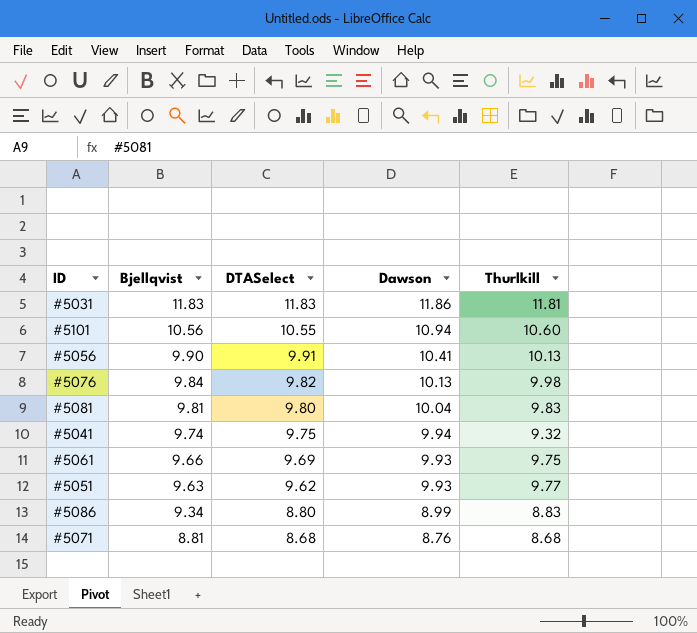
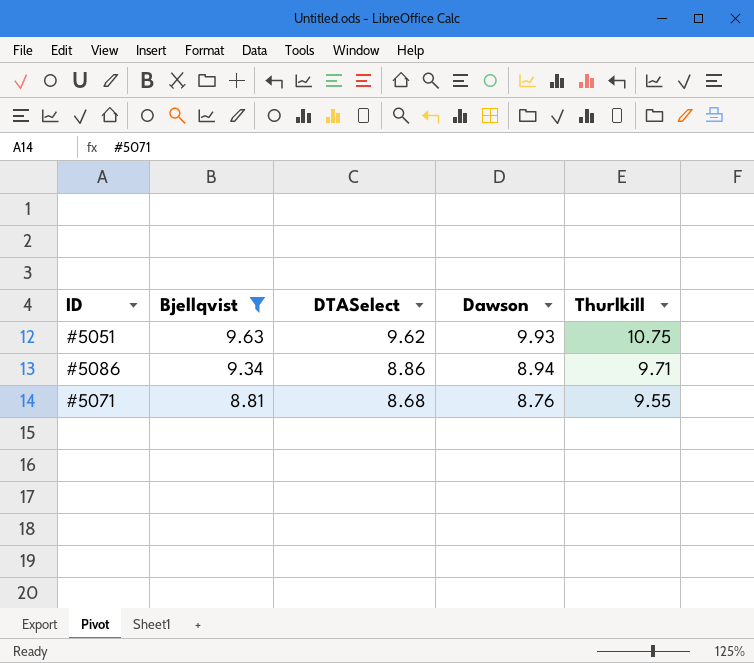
filter: none -> Bjellqvist <= 9.63
#5051 | Thurlkill: 9.77 -> 10.75
#5086 | DTASelect: 8.80 -> 8.86
#5086 | Dawson: 8.99 -> 8.94
#5086 | Thurlkill: 8.83 -> 9.71
#5071 | Thurlkill: 8.68 -> 9.55

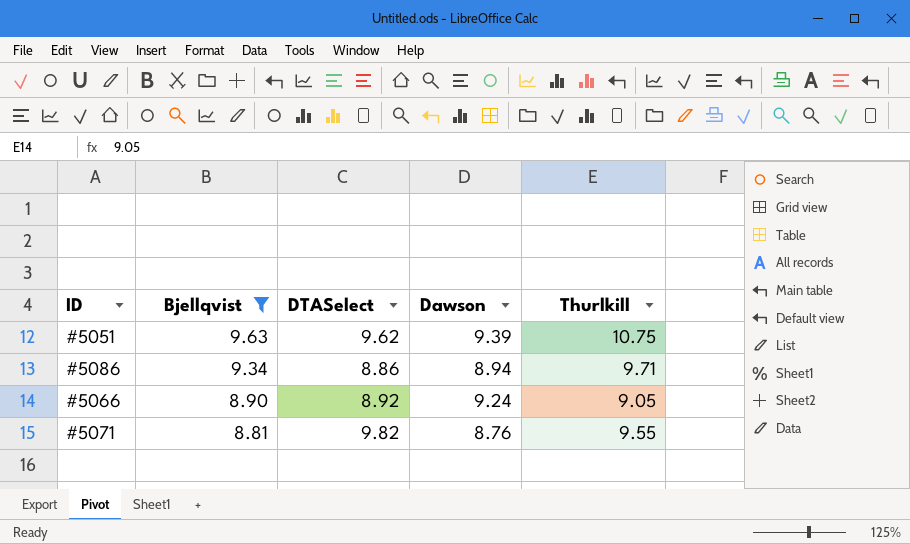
#5051 | Dawson: 9.93 -> 9.39
row #5066: none -> 8.90 | 8.92 | 9.24 | 9.05
#5071 | DTASelect: 8.68 -> 9.82

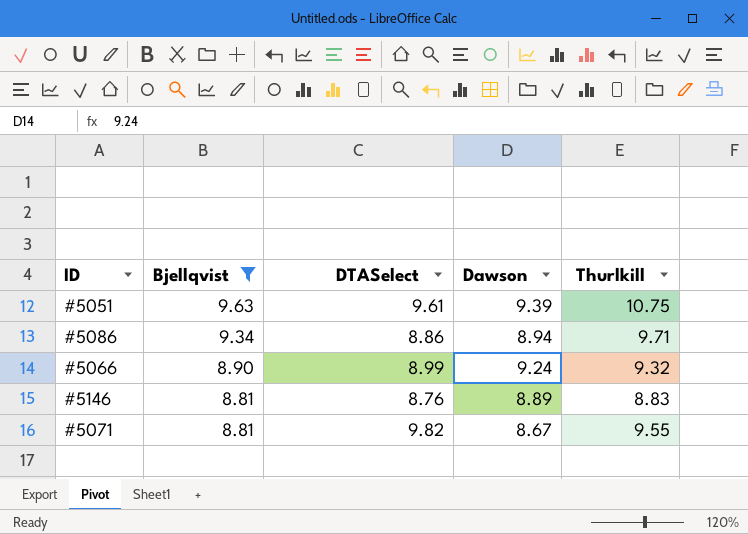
#5051 | DTASelect: 9.62 -> 9.61
#5066 | DTASelect: 8.92 -> 8.99
#5066 | Thurlkill: 9.05 -> 9.32
row #5146: none -> 8.81 | 8.76 | 8.89 | 8.83
#5071 | Dawson: 8.76 -> 8.67

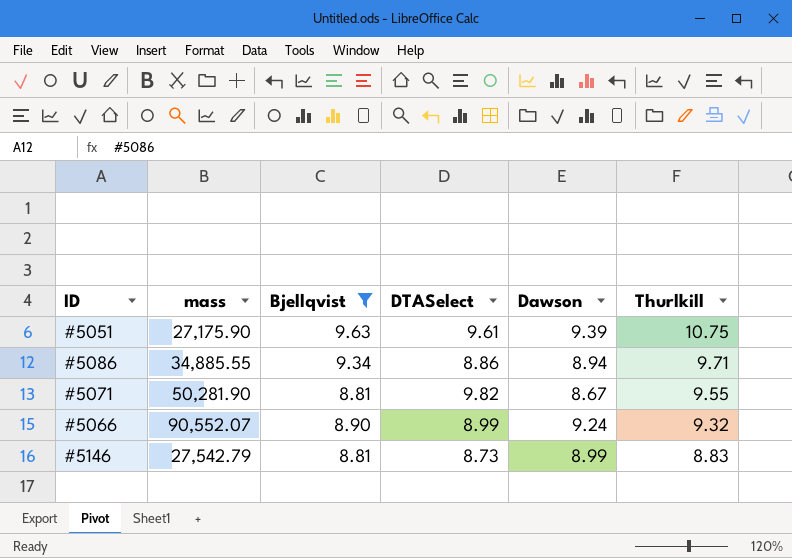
row order: Bjellqvist descending -> Thurlkill descending
column mass | position: none -> 2
#5146 | DTASelect: 8.76 -> 8.73
#5146 | Dawson: 8.89 -> 8.99

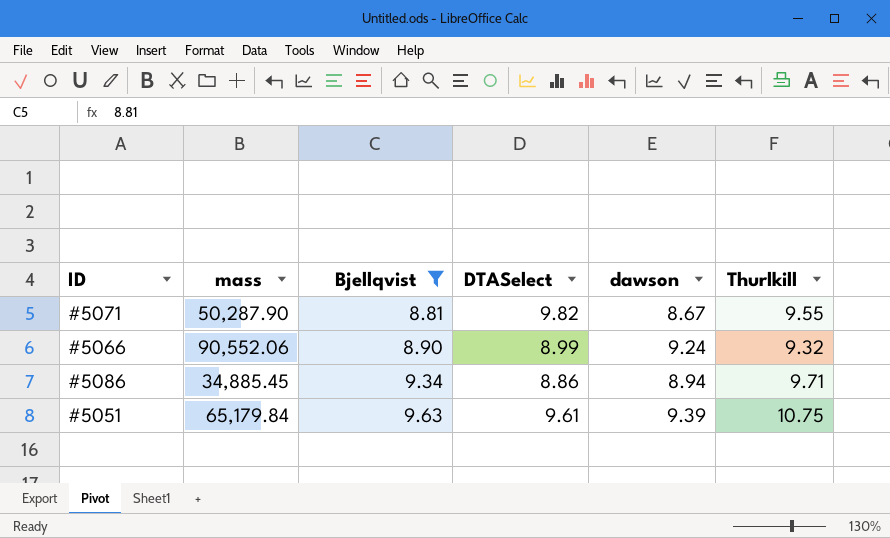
row order: Thurlkill descending -> Bjellqvist ascending
column name: Dawson -> dawson
row #5146: 27,542.79 | 8.81 | 8.73 | 8.99 | 8.83 -> none
#5071 | mass: 50,281.90 -> 50,287.90
#5066 | mass: 90,552.07 -> 90,552.06
#5086 | mass: 34,885.55 -> 34,885.45
#5051 | mass: 27,175.90 -> 65,179.84

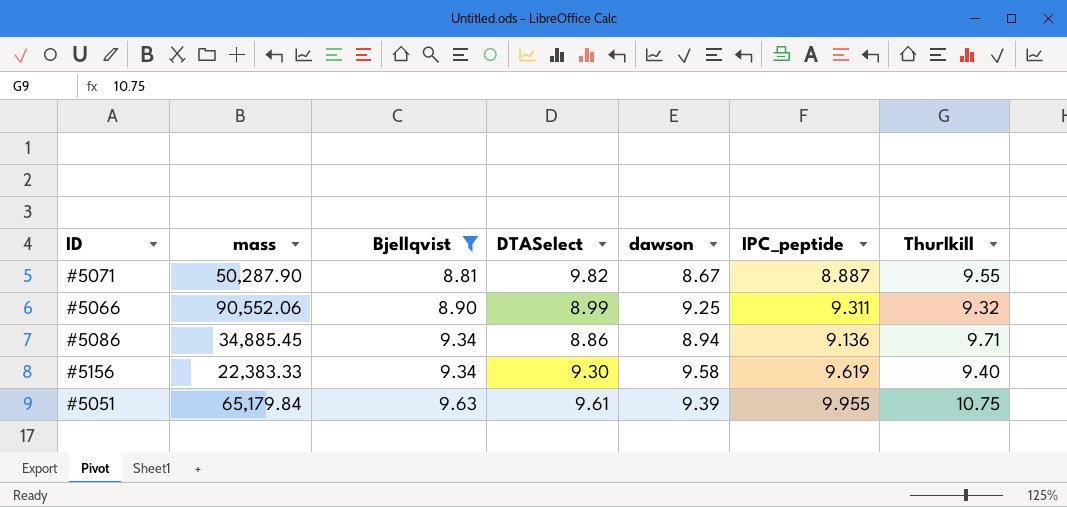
column IPC_peptide | position: none -> 6
#5066 | dawson: 9.24 -> 9.25
row #5156: none -> 22,383.33 | 9.34 | 9.30 | 9.58 | 9.619 | 9.40

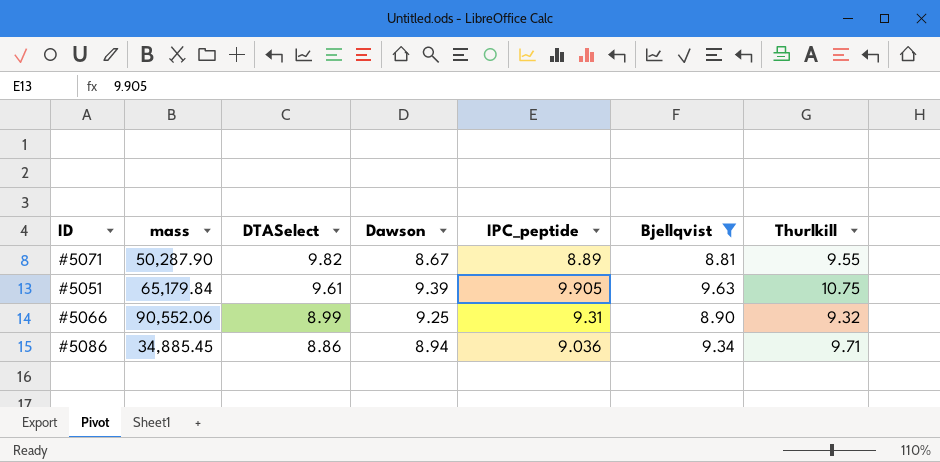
row order: Bjellqvist ascending -> DTASelect descending
column name: dawson -> Dawson
column Bjellqvist | position: 3 -> 6
row #5156: 22,383.33 | 9.34 | 9.30 | 9.58 | 9.619 | 9.40 -> none
#5071 | IPC_peptide: 8.887 -> 8.89
#5051 | IPC_peptide: 9.955 -> 9.905
#5066 | IPC_peptide: 9.311 -> 9.31
#5086 | IPC_peptide: 9.136 -> 9.036

